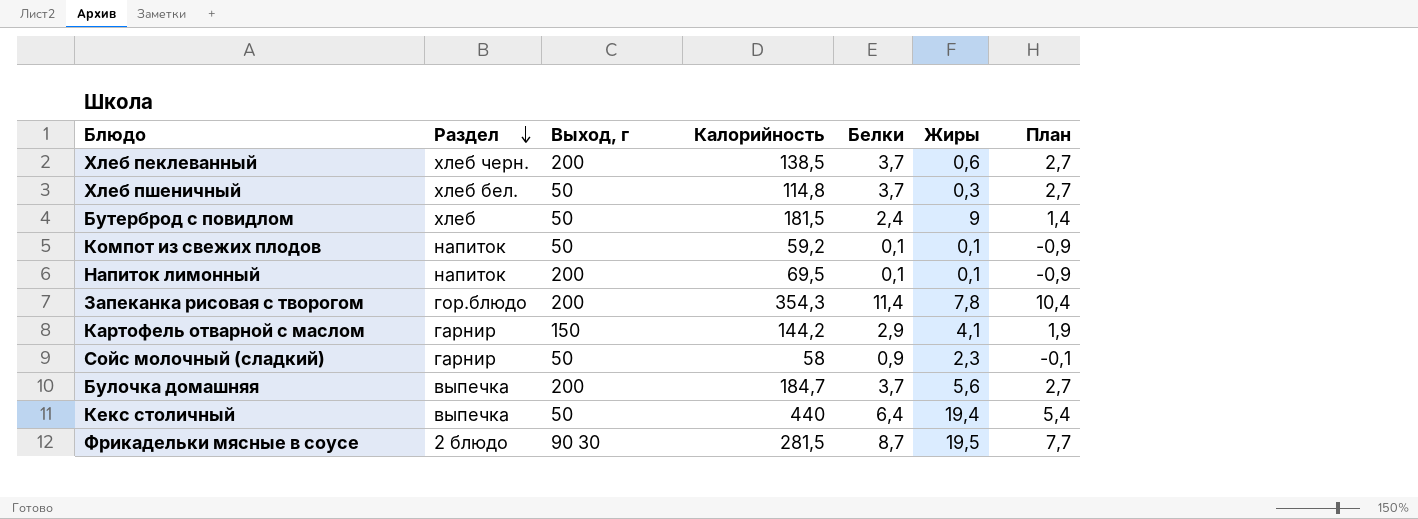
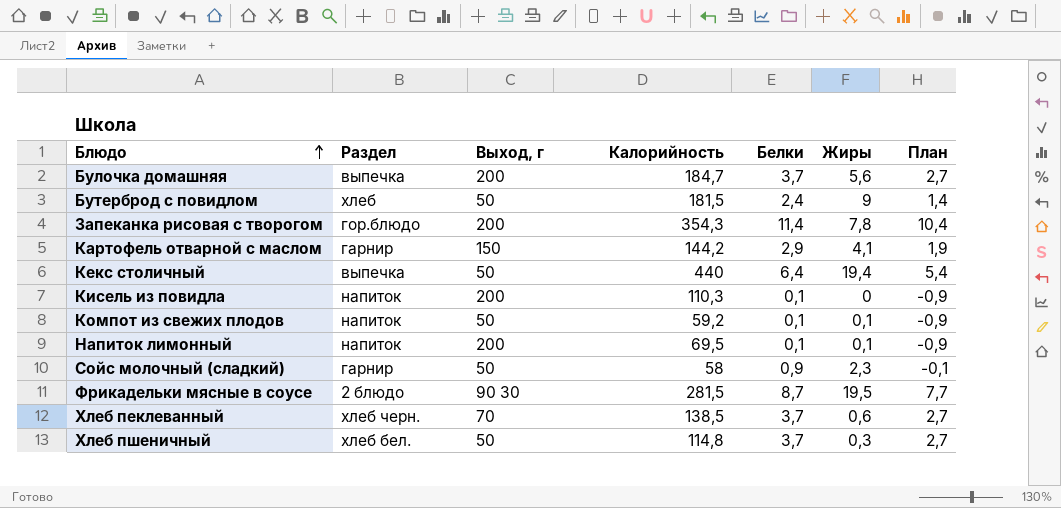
row order: Раздел descending -> Блюдо ascending
row Кисель из повидла: none -> напиток | 200 | 110,3 | 0,1 | 0 | -0,9
Хлеб пеклеванный | Выход, г: 200 -> 70

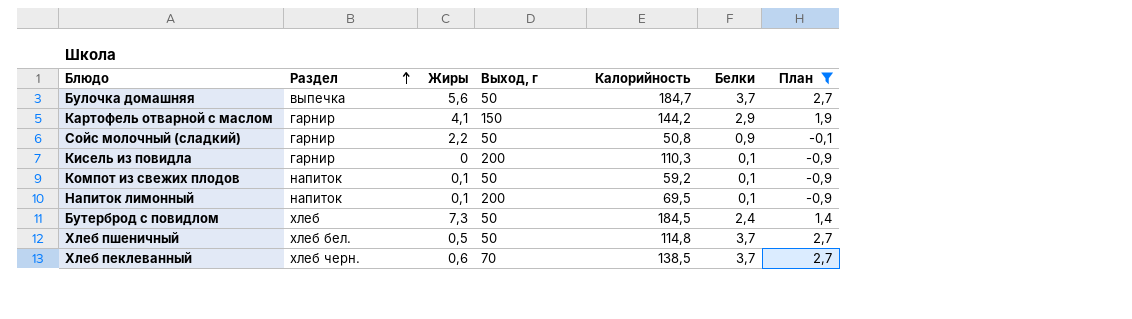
filter: none -> План <= 2,7
row order: Блюдо ascending -> Раздел ascending
column Жиры | position: 6 -> 3
Булочка домашняя | Выход, г: 200 -> 50
Сойс молочный (сладкий) | Жиры: 2,3 -> 2,2
Сойс молочный (сладкий) | Калорийность: 58 -> 50,8
Кисель из повидла | Раздел: напиток -> гарнир
Бутерброд с повидлом | Жиры: 9 -> 7,3
Бутерброд с повидлом | Калорийность: 181,5 -> 184,5
Хлеб пшеничный | Жиры: 0,3 -> 0,5

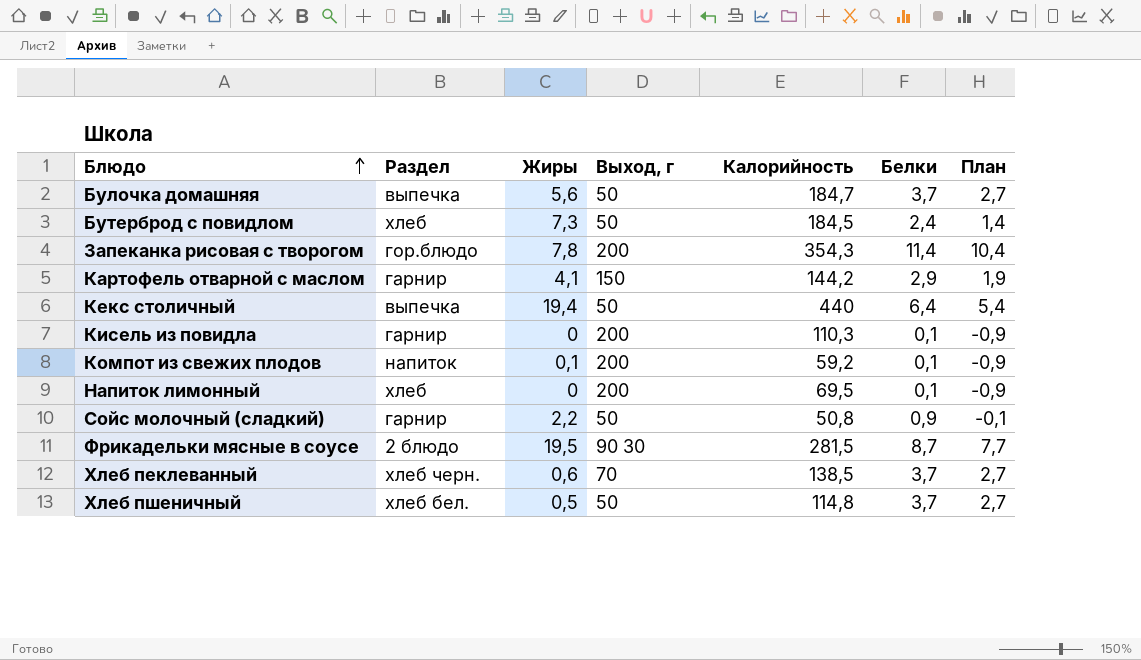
filter: План <= 2,7 -> none
row order: Раздел ascending -> Блюдо ascending
Компот из свежих плодов | Выход, г: 50 -> 200
Напиток лимонный | Раздел: напиток -> хлеб
Напиток лимонный | Жиры: 0,1 -> 0

